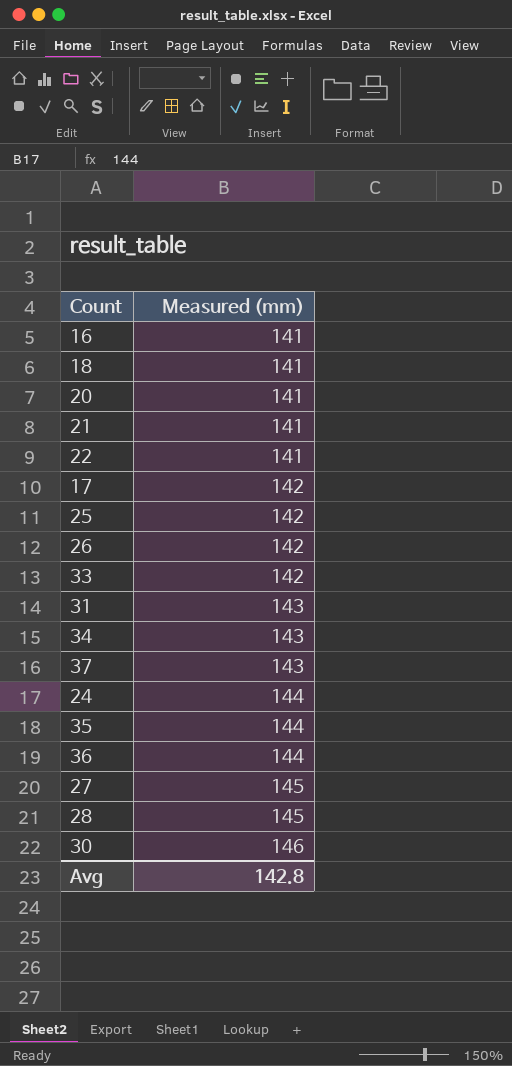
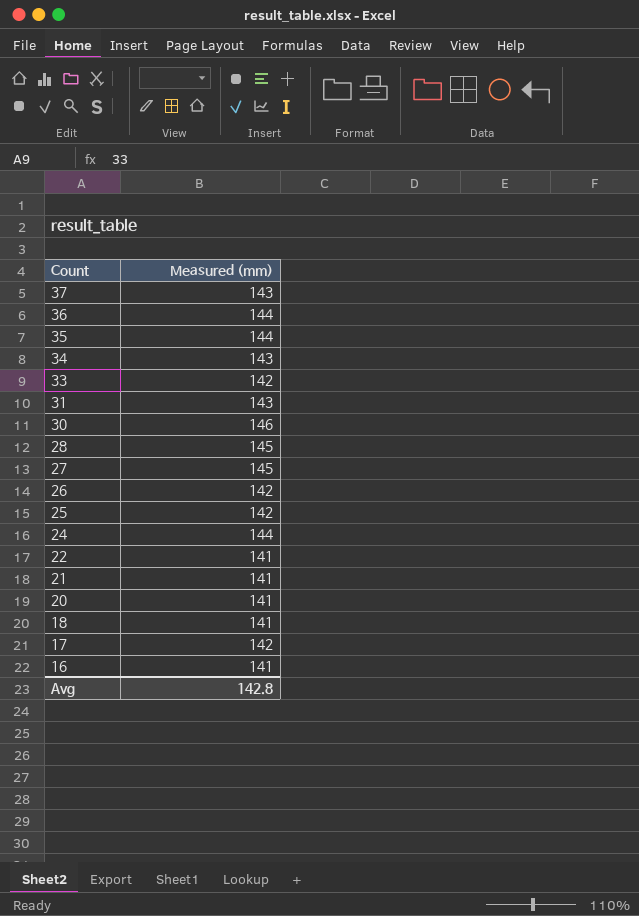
row order: Measured (mm) ascending -> Count descending

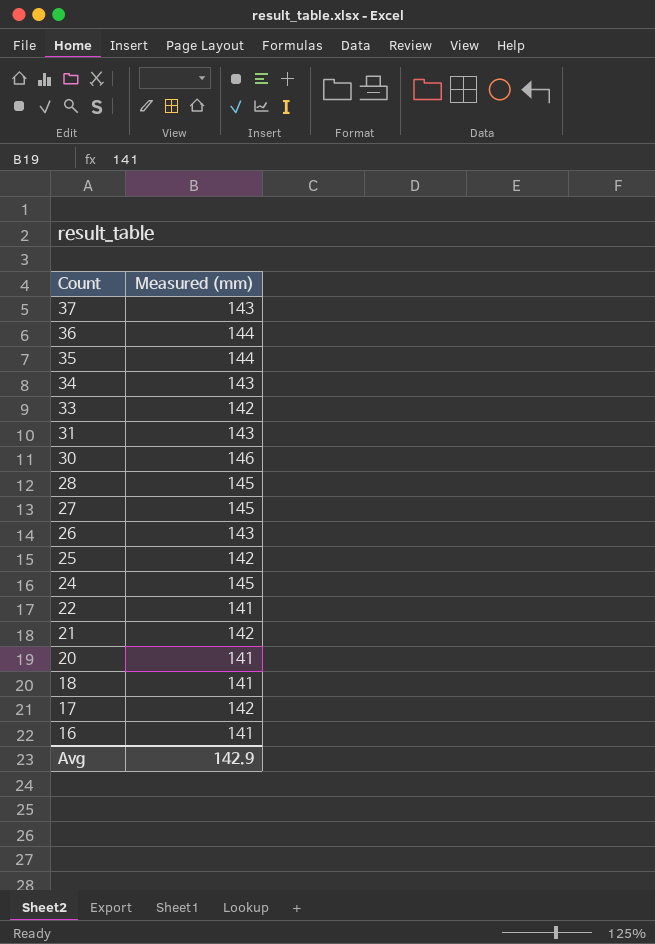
26 | Measured (mm): 142 -> 143
24 | Measured (mm): 144 -> 145
21 | Measured (mm): 141 -> 142
Avg | Measured (mm): 142.8 -> 142.9

